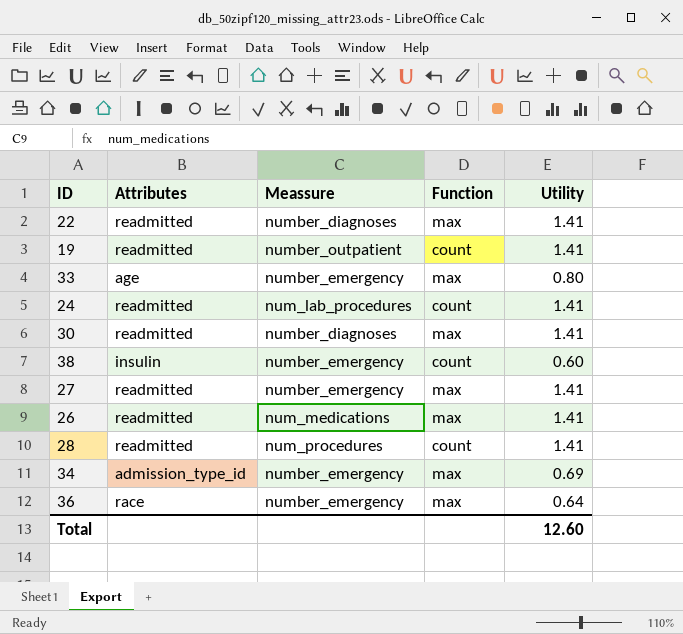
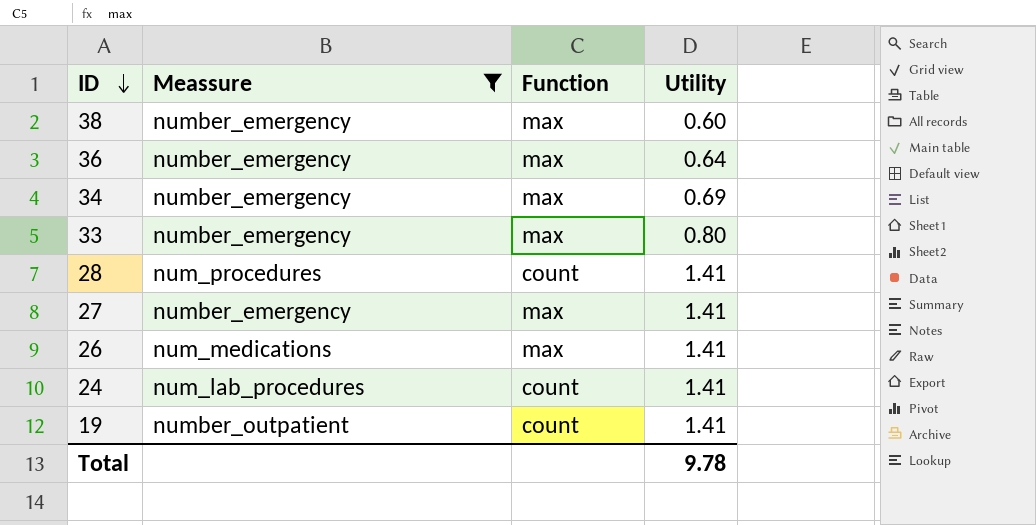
filter: none -> Meassure != number_diagnoses
row order: none -> ID descending
column Attributes | position: 2 -> none
38 | Function: count -> max
Total | Utility: 12.60 -> 9.78

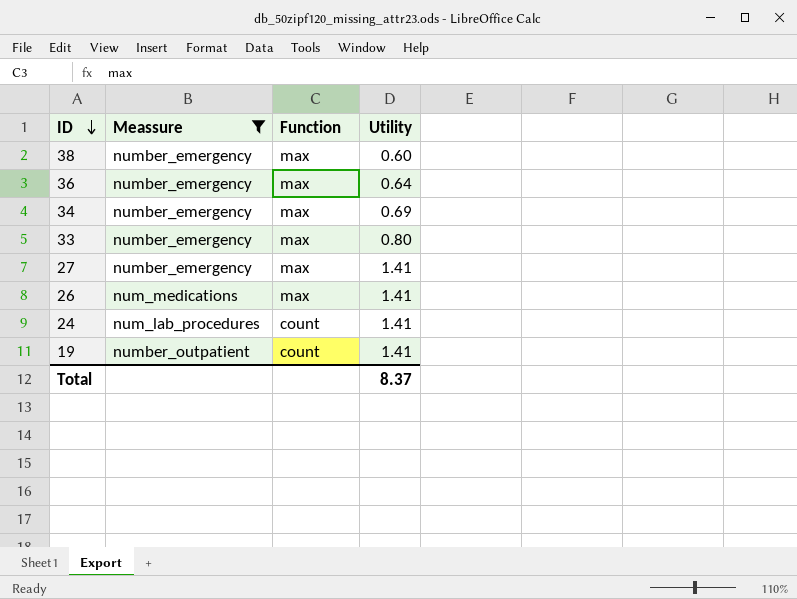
row 28: num_procedures | count | 1.41 -> none
Total | Utility: 9.78 -> 8.37

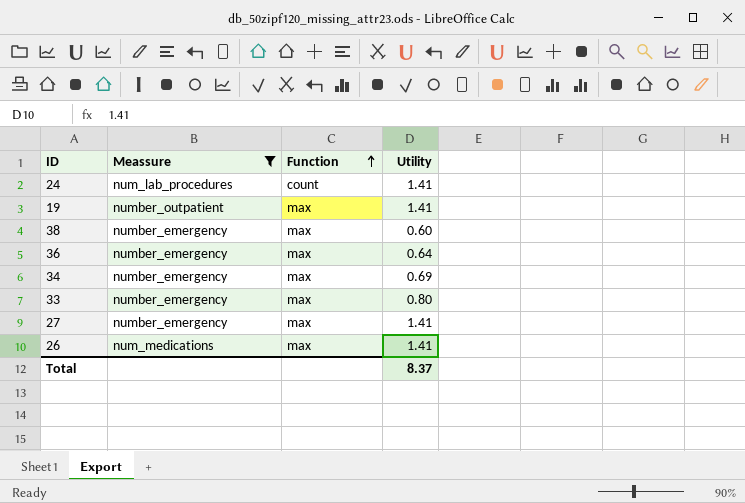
row order: ID descending -> Function ascending
19 | Function: count -> max

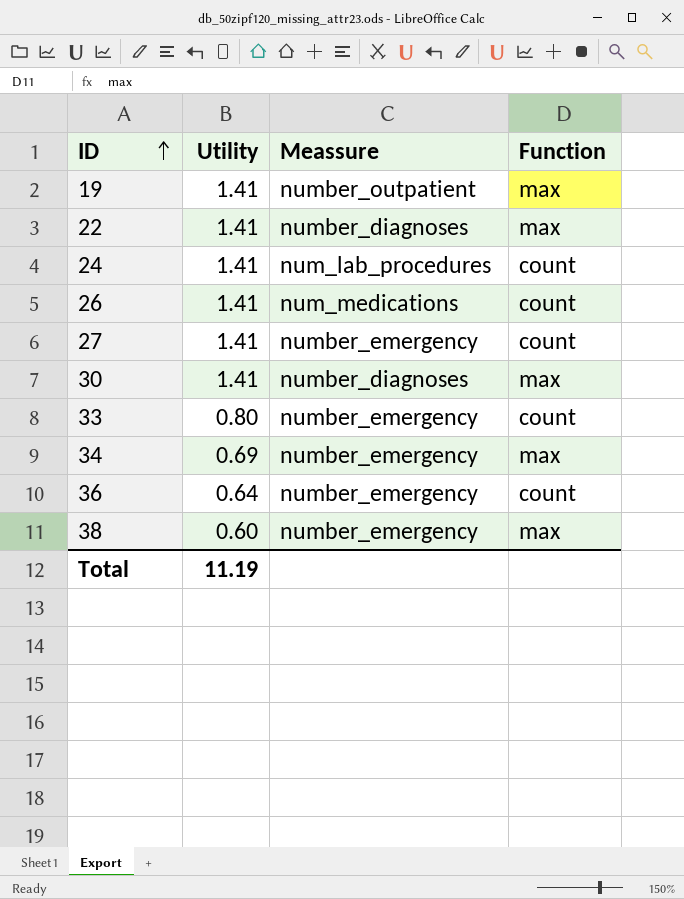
filter: Meassure != number_diagnoses -> none
row order: Function ascending -> ID ascending
column Utility | position: 4 -> 2
26 | Function: max -> count
27 | Function: max -> count
33 | Function: max -> count
36 | Function: max -> count
Total | Utility: 8.37 -> 11.19

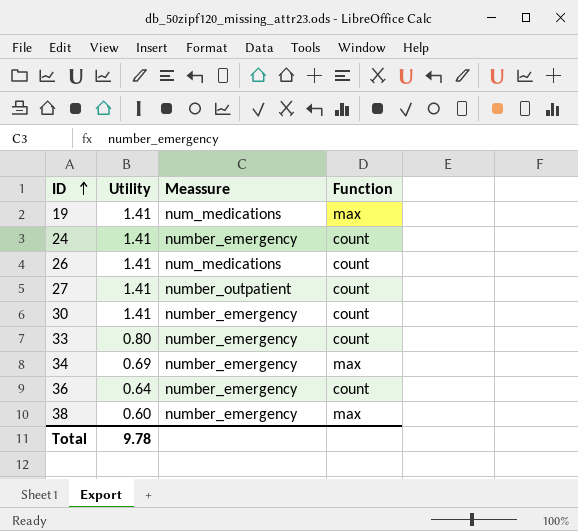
row 22: 1.41 | number_diagnoses | max -> none
19 | Meassure: number_outpatient -> num_medications
24 | Meassure: num_lab_procedures -> number_emergency
27 | Meassure: number_emergency -> number_outpatient
30 | Meassure: number_diagnoses -> number_emergency
30 | Function: max -> count
Total | Utility: 11.19 -> 9.78

